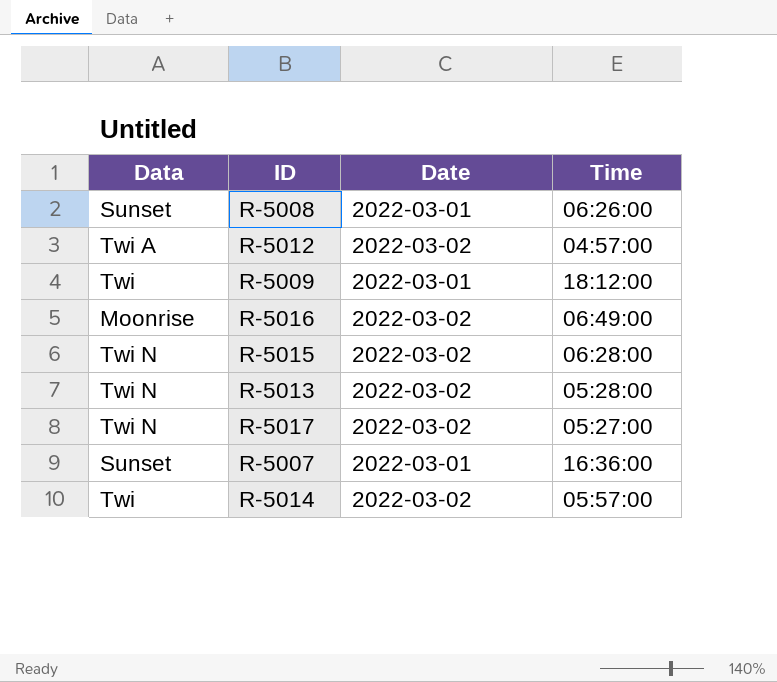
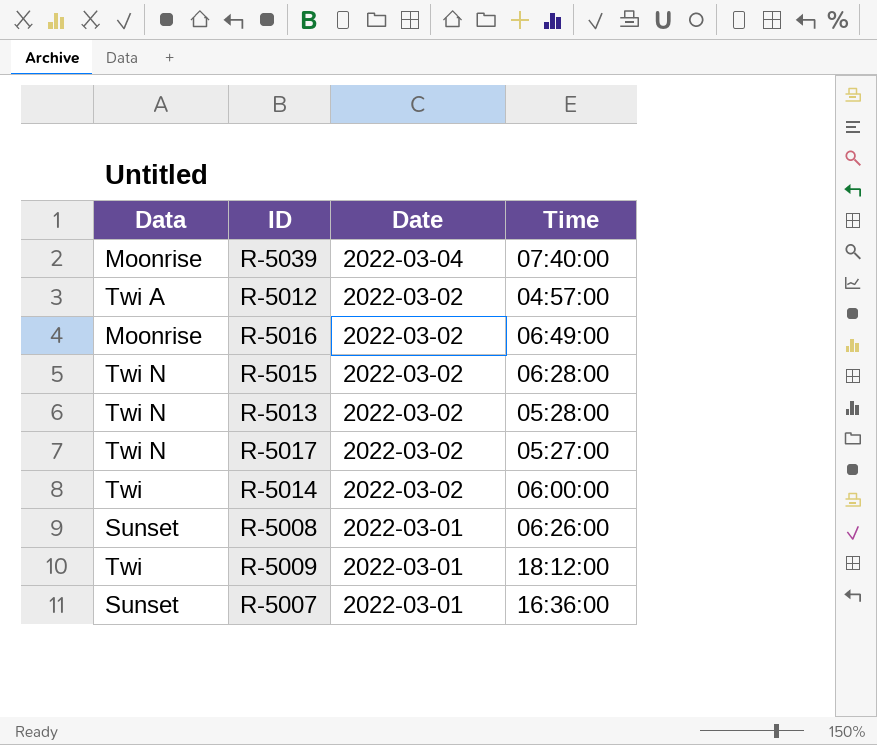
row order: none -> Date descending
row R-5039: none -> Moonrise | 2022-03-04 | 07:40:00
R-5014 | Time: 05:57:00 -> 06:00:00

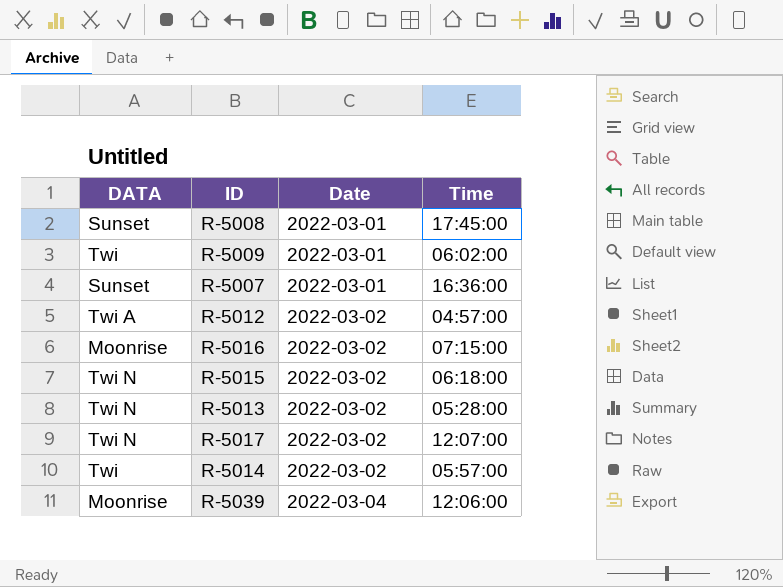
row order: Date descending -> Date ascending
column name: Data -> DATA
R-5008 | Time: 06:26:00 -> 17:45:00
R-5009 | Time: 18:12:00 -> 06:02:00
R-5016 | Time: 06:49:00 -> 07:15:00
R-5015 | Time: 06:28:00 -> 06:18:00
R-5017 | Time: 05:27:00 -> 12:07:00
R-5014 | Time: 06:00:00 -> 05:57:00
R-5039 | Time: 07:40:00 -> 12:06:00

